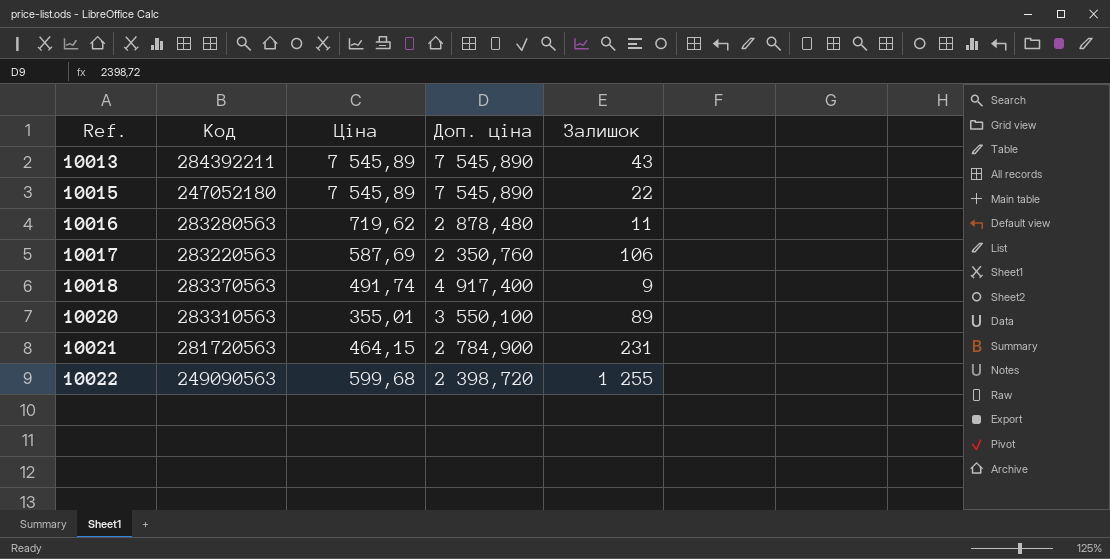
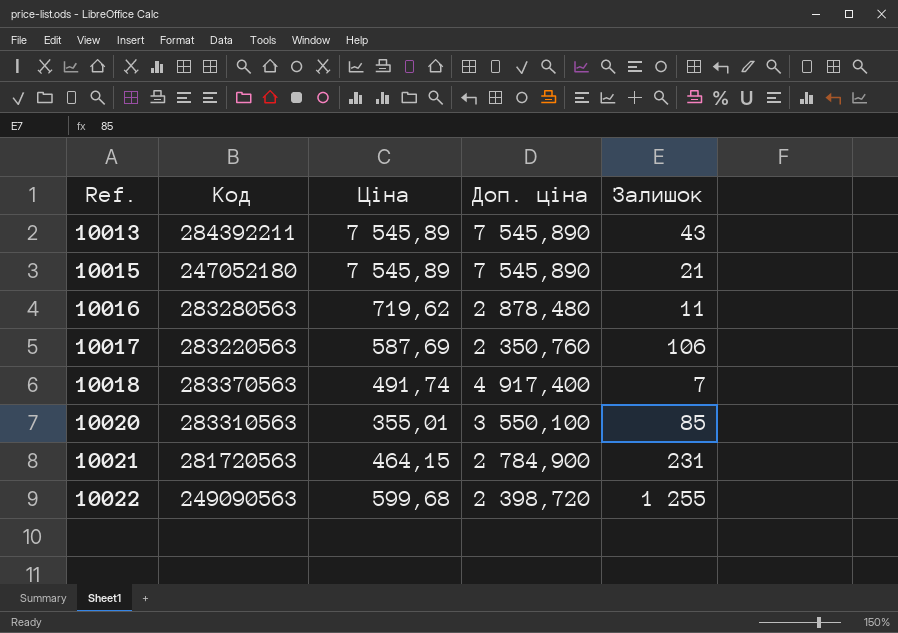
10015 | Залишок: 22 -> 21
10018 | Залишок: 9 -> 7
10020 | Залишок: 89 -> 85

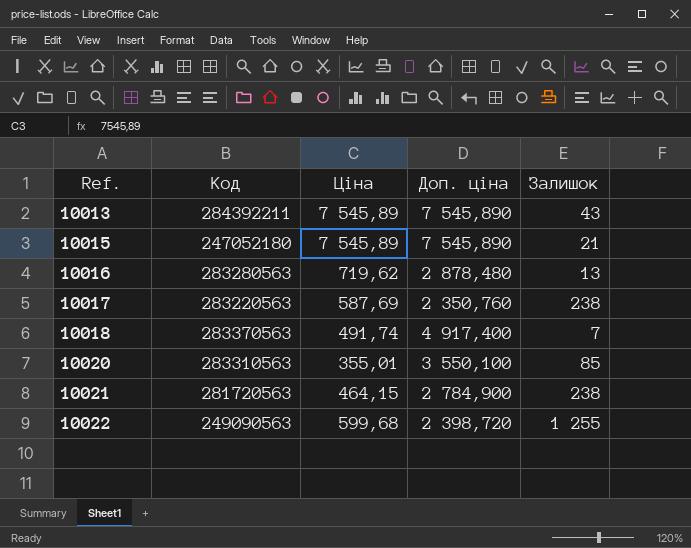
10016 | Залишок: 11 -> 13
10017 | Залишок: 106 -> 238
10021 | Залишок: 231 -> 238

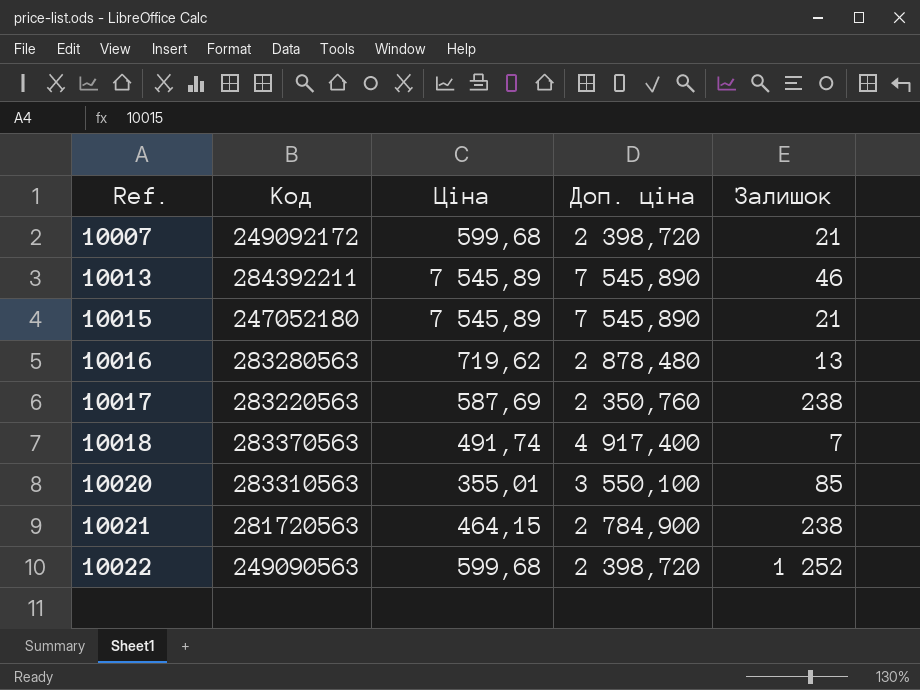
row 10007: none -> 249092172 | 599,68 | 2 398,720 | 21
10013 | Залишок: 43 -> 46
10022 | Залишок: 1 255 -> 1 252

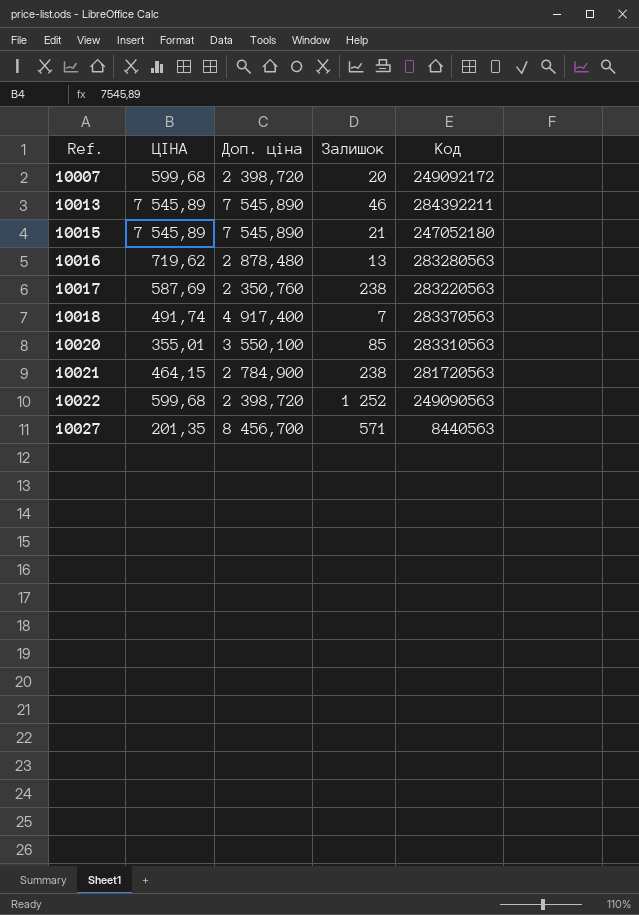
column name: Ціна -> ЦІНА
column Код | position: 2 -> 5
10007 | Залишок: 21 -> 20
row 10027: none -> 201,35 | 8 456,700 | 571 | 8440563

